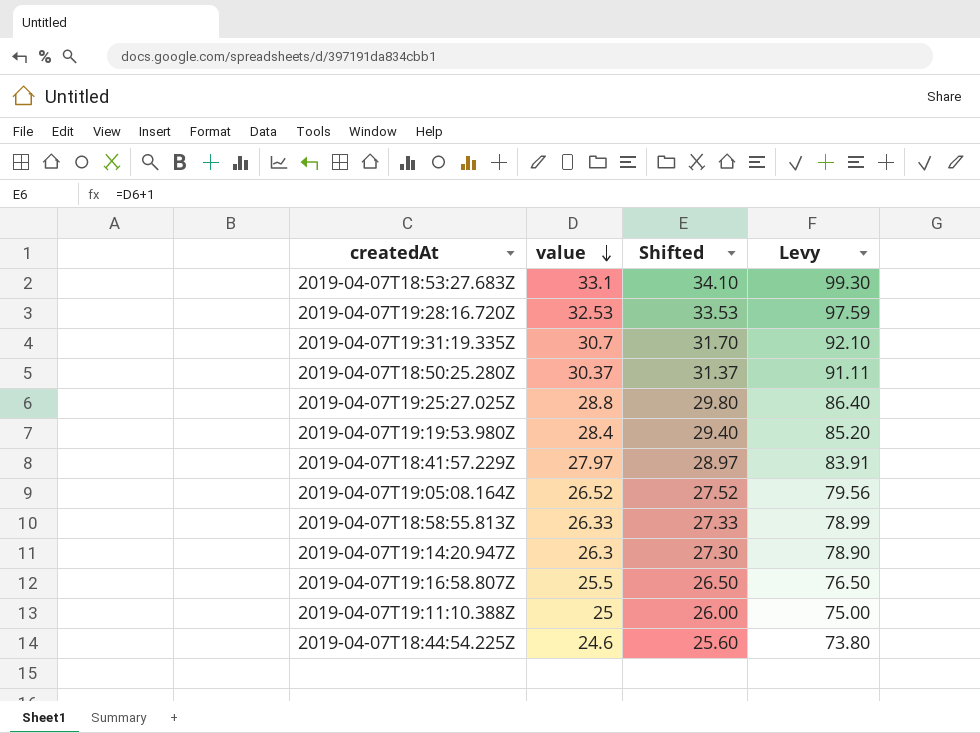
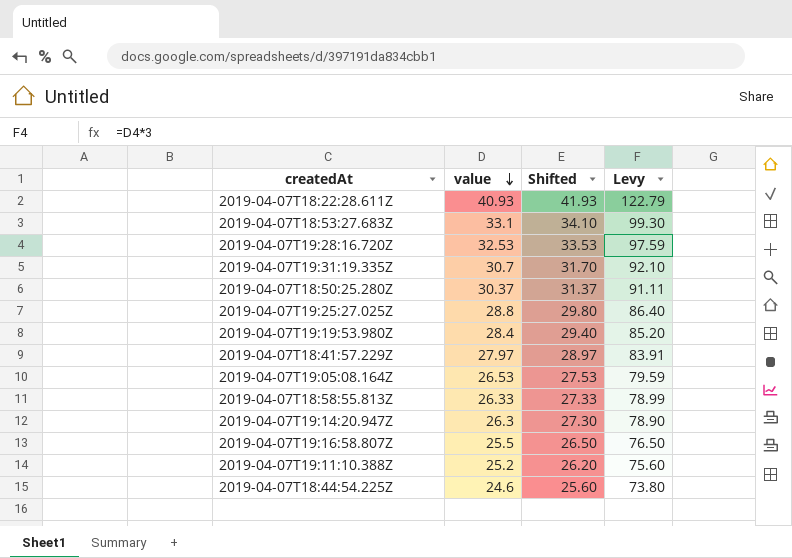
row 2019-04-07T18:22:28.611Z: none -> 40.93 | 41.93 | 122.79
2019-04-07T19:05:08.164Z | value: 26.52 -> 26.53
2019-04-07T19:05:08.164Z | Shifted: 27.52 -> 27.53
2019-04-07T19:05:08.164Z | Levy: 79.56 -> 79.59
2019-04-07T19:11:10.388Z | value: 25 -> 25.2
2019-04-07T19:11:10.388Z | Shifted: 26.00 -> 26.20
2019-04-07T19:11:10.388Z | Levy: 75.00 -> 75.60

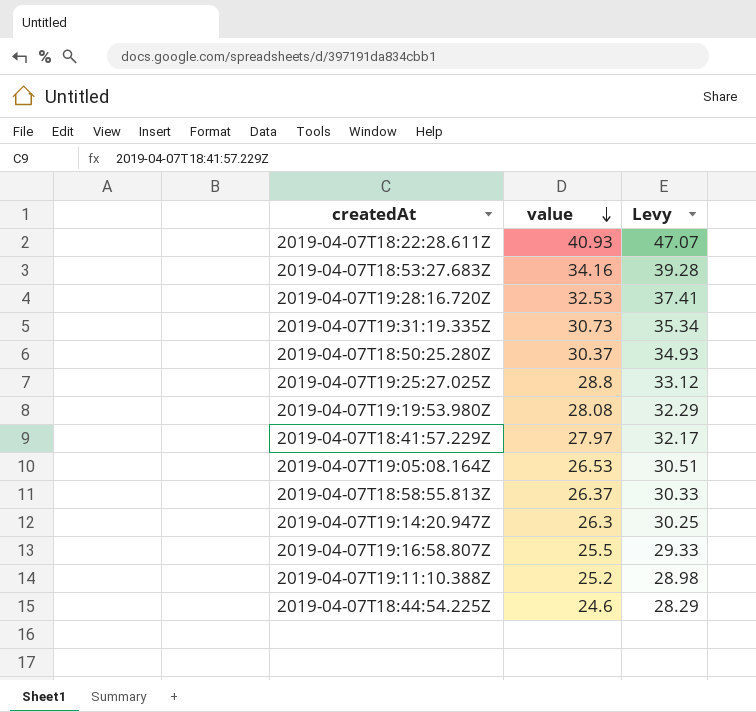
column Shifted | formula: [value] + 1 -> none
column Levy | formula: [value] * 3 -> [value] * 1.15
2019-04-07T18:53:27.683Z | value: 33.1 -> 34.16
2019-04-07T19:31:19.335Z | value: 30.7 -> 30.73
2019-04-07T19:19:53.980Z | value: 28.4 -> 28.08
2019-04-07T18:58:55.813Z | value: 26.33 -> 26.37

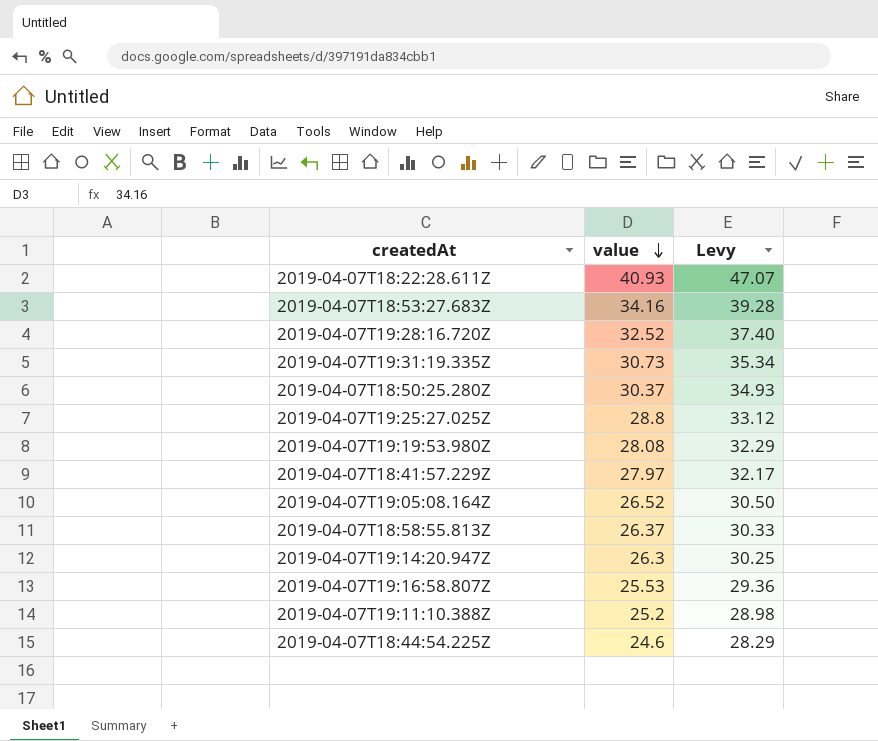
2019-04-07T19:28:16.720Z | value: 32.53 -> 32.52
2019-04-07T19:28:16.720Z | Levy: 37.41 -> 37.40
2019-04-07T19:05:08.164Z | value: 26.53 -> 26.52
2019-04-07T19:05:08.164Z | Levy: 30.51 -> 30.50
2019-04-07T19:16:58.807Z | value: 25.5 -> 25.53
2019-04-07T19:16:58.807Z | Levy: 29.33 -> 29.36

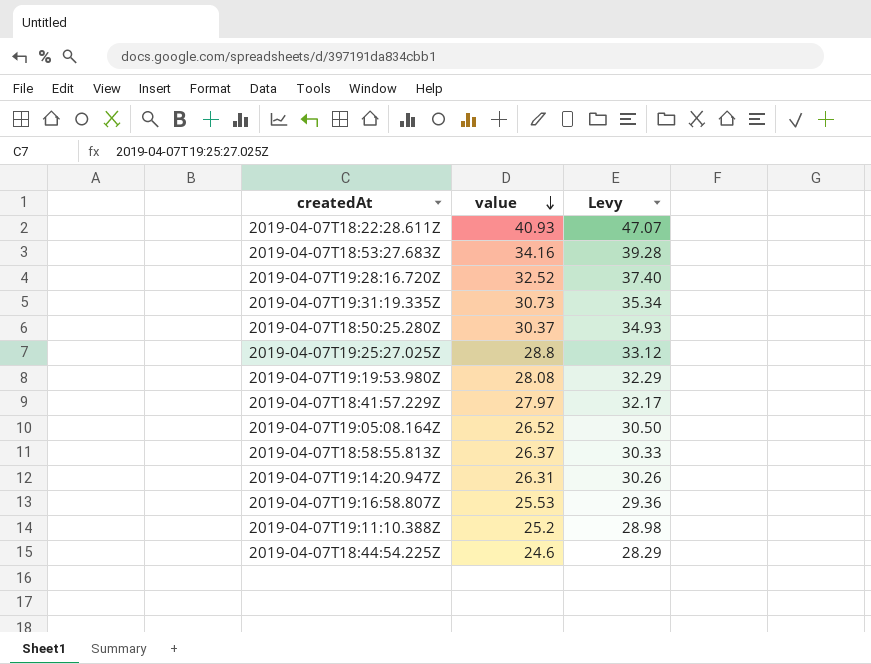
2019-04-07T19:14:20.947Z | value: 26.3 -> 26.31
2019-04-07T19:14:20.947Z | Levy: 30.25 -> 30.26

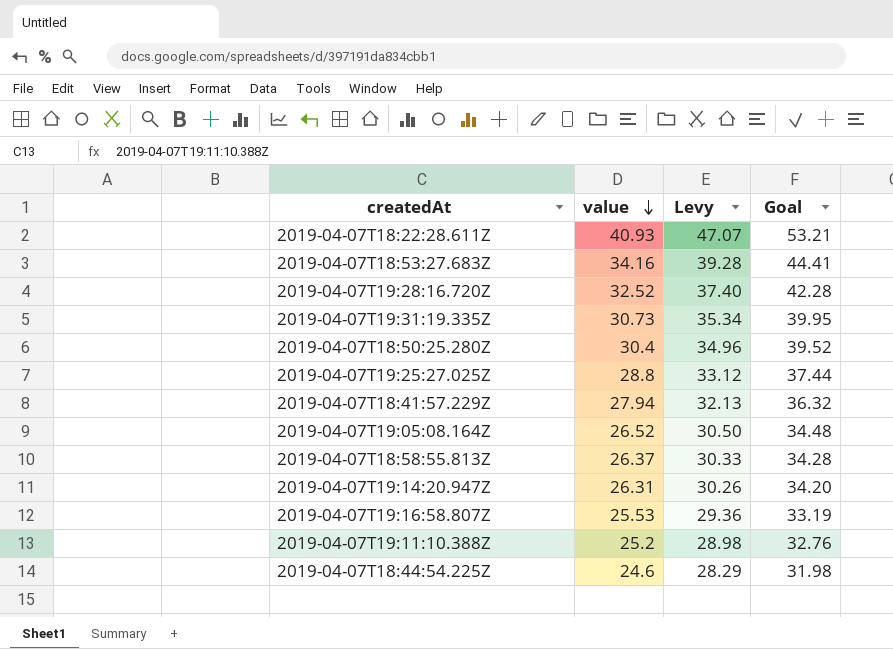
column Goal | formula: none -> [value] * 1.3
row 2019-04-07T19:19:53.980Z: 28.08 | 32.29 -> none
2019-04-07T18:50:25.280Z | value: 30.37 -> 30.4
2019-04-07T18:50:25.280Z | Levy: 34.93 -> 34.96
2019-04-07T18:41:57.229Z | value: 27.97 -> 27.94
2019-04-07T18:41:57.229Z | Levy: 32.17 -> 32.13

